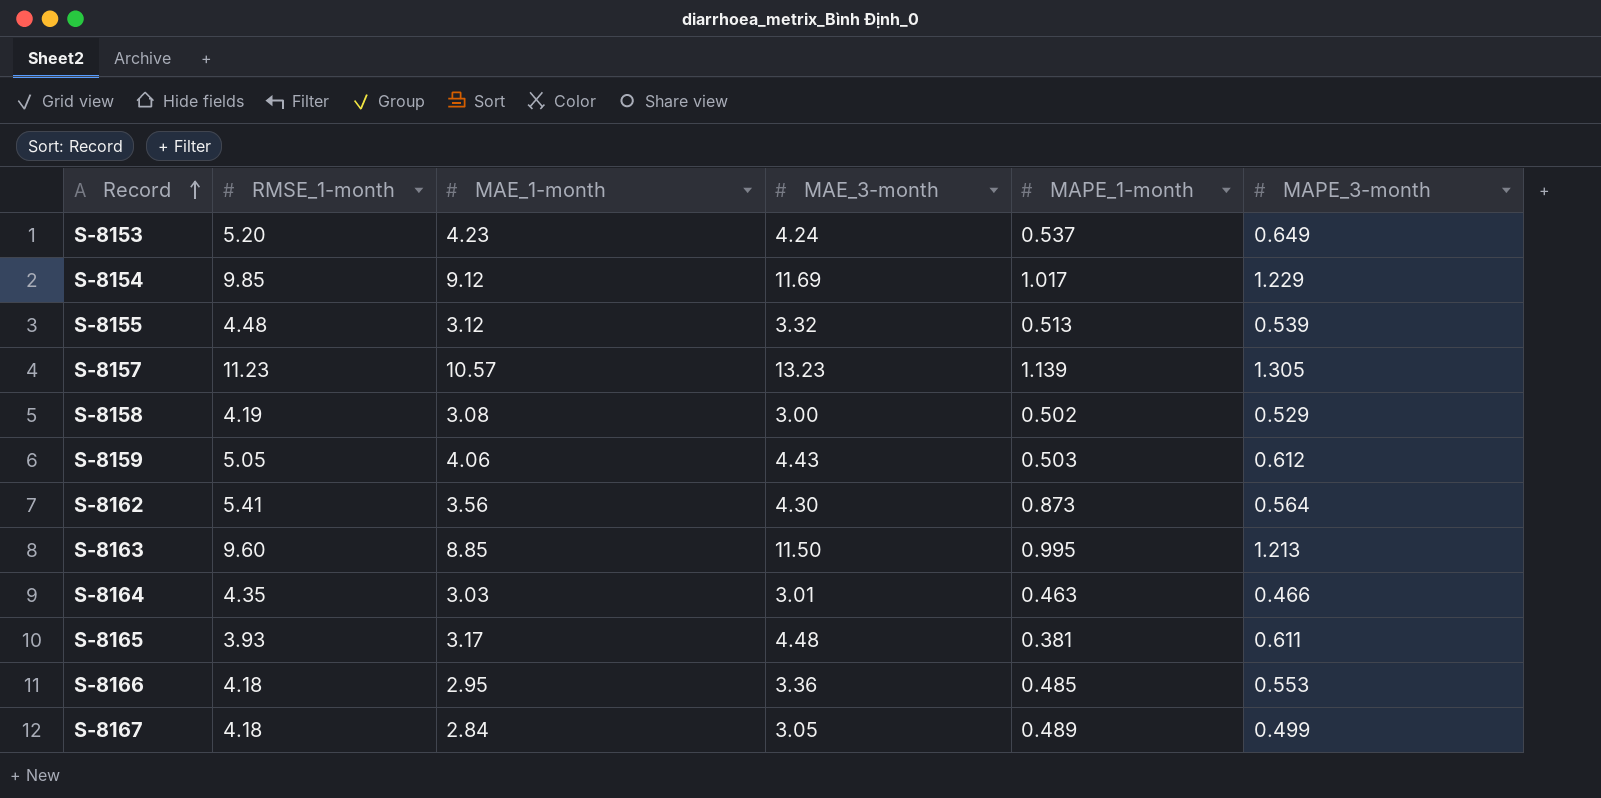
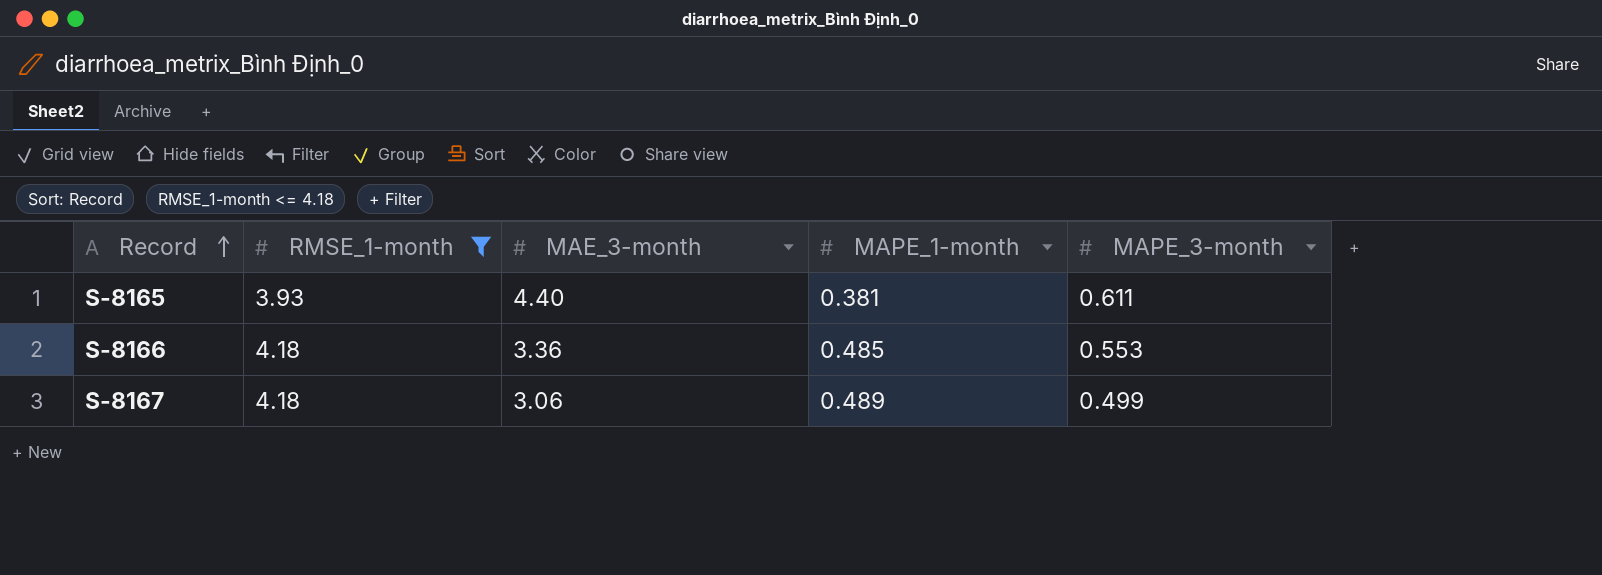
filter: none -> RMSE_1-month <= 4.18
column MAE_1-month | position: 3 -> none
S-8165 | MAE_3-month: 4.48 -> 4.40
S-8167 | MAE_3-month: 3.05 -> 3.06

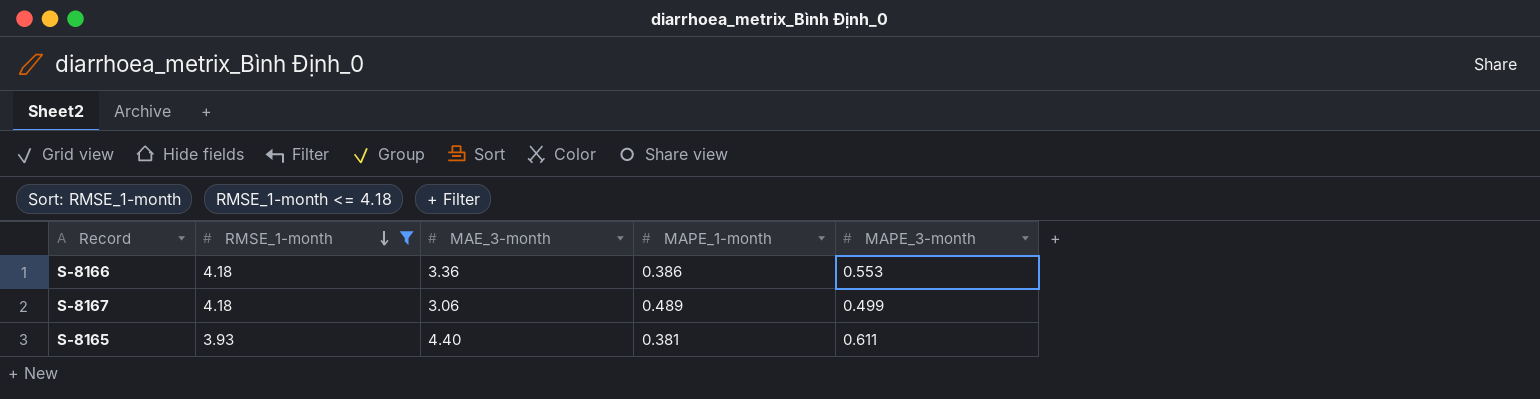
row order: Record ascending -> RMSE_1-month descending
S-8166 | MAPE_1-month: 0.485 -> 0.386

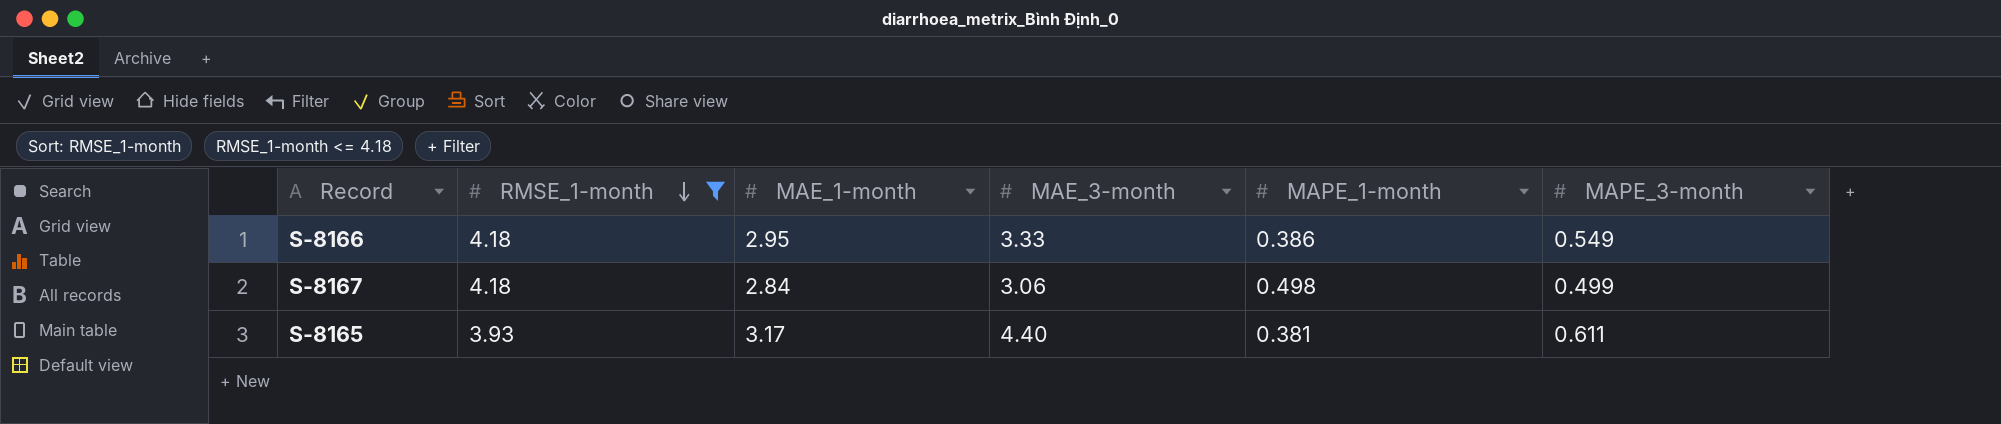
column MAE_1-month | position: none -> 3
S-8166 | MAE_3-month: 3.36 -> 3.33
S-8166 | MAPE_3-month: 0.553 -> 0.549
S-8167 | MAPE_1-month: 0.489 -> 0.498

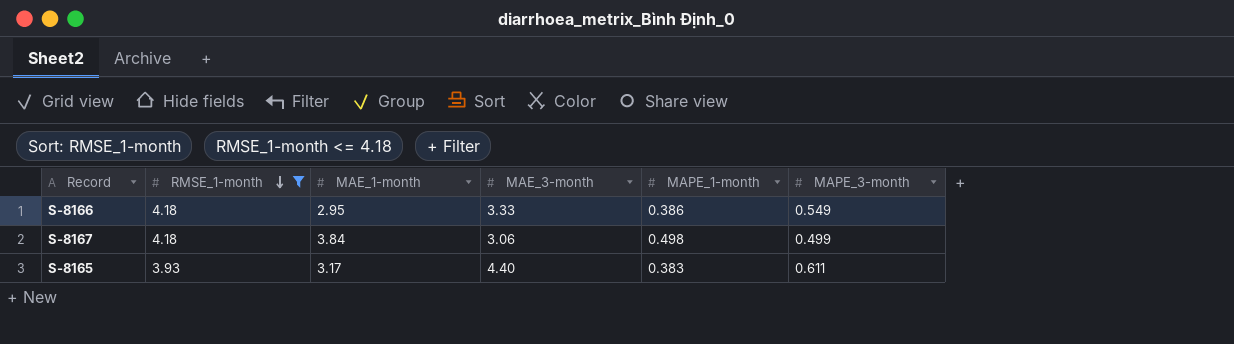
S-8167 | MAE_1-month: 2.84 -> 3.84
S-8165 | MAPE_1-month: 0.381 -> 0.383

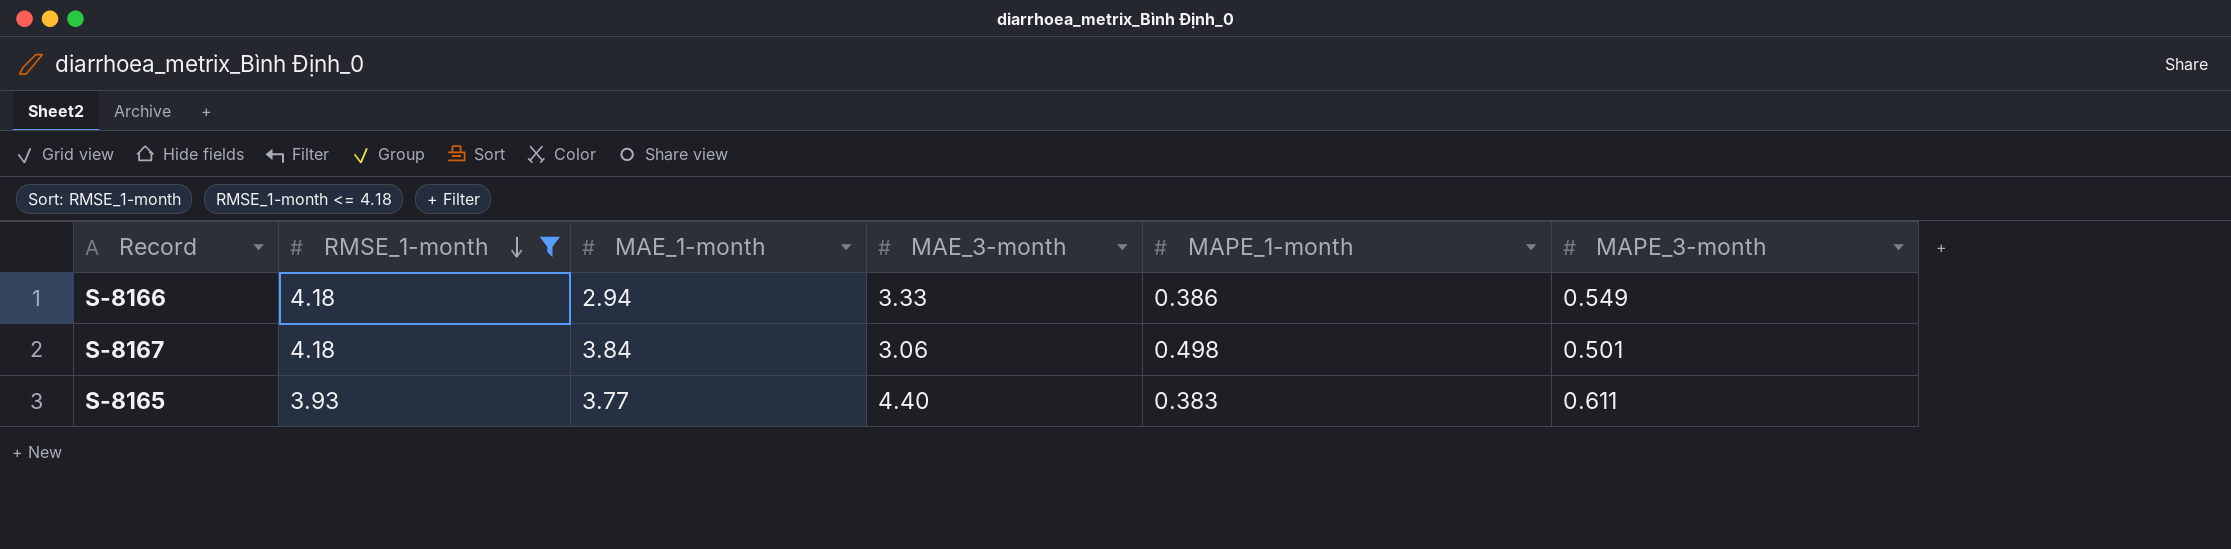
S-8166 | MAE_1-month: 2.95 -> 2.94
S-8167 | MAPE_3-month: 0.499 -> 0.501
S-8165 | MAE_1-month: 3.17 -> 3.77

